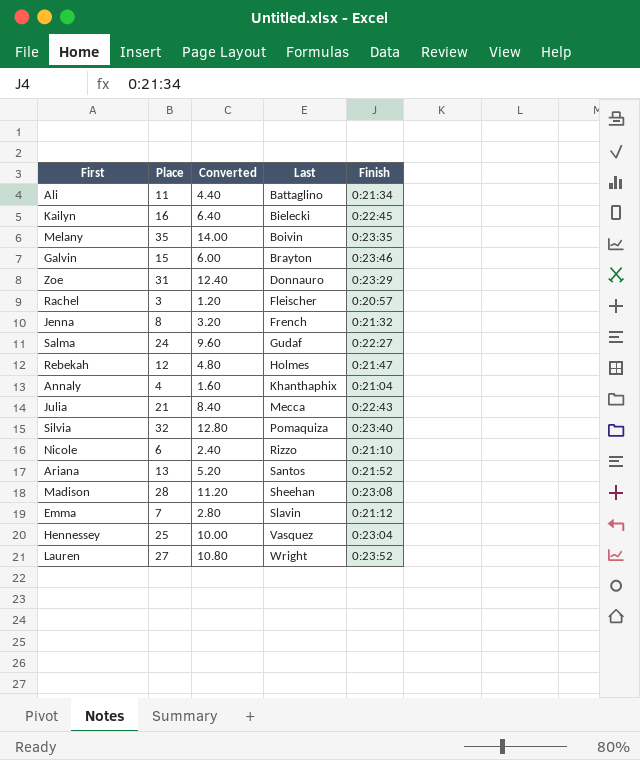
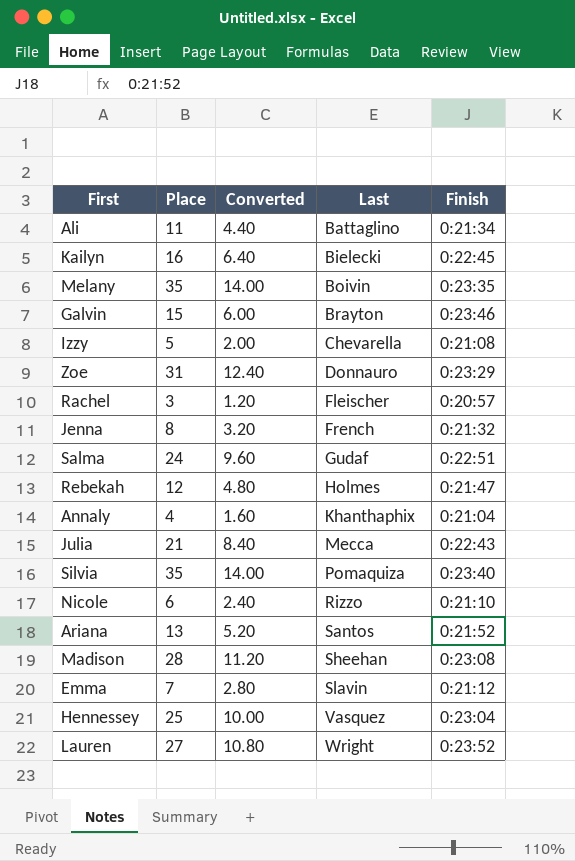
row Izzy: none -> 5 | 2.00 | Chevarella | 0:21:08
Salma | Finish: 0:22:27 -> 0:22:51
Silvia | Place: 32 -> 35
Silvia | Converted: 12.80 -> 14.00

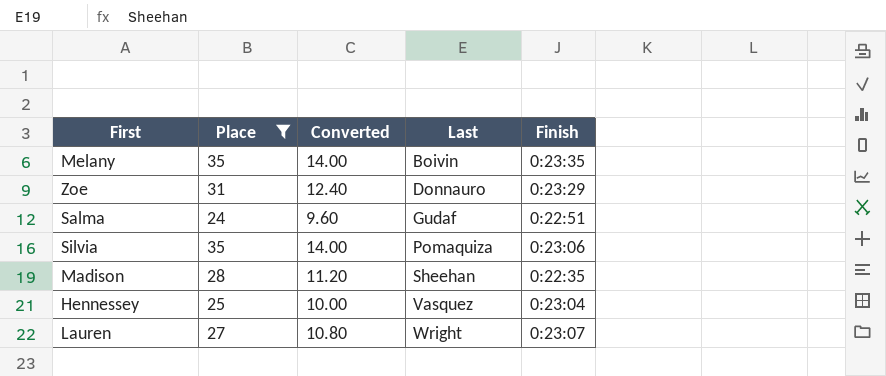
filter: none -> Place >= 24
Silvia | Finish: 0:23:40 -> 0:23:06
Madison | Finish: 0:23:08 -> 0:22:35
Lauren | Finish: 0:23:52 -> 0:23:07

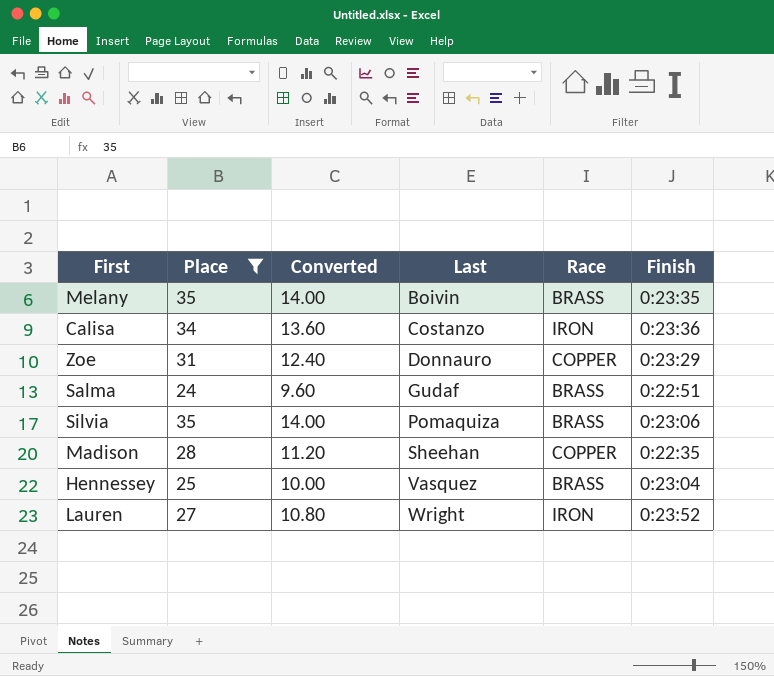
column Race | position: none -> 5
row Calisa: none -> 34 | 13.60 | Costanzo | IRON | 0:23:36
Lauren | Finish: 0:23:07 -> 0:23:52

